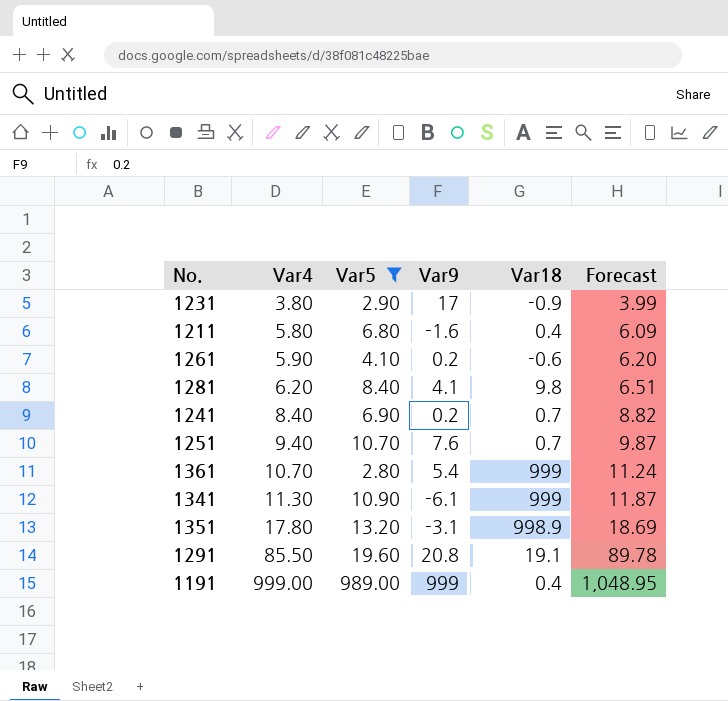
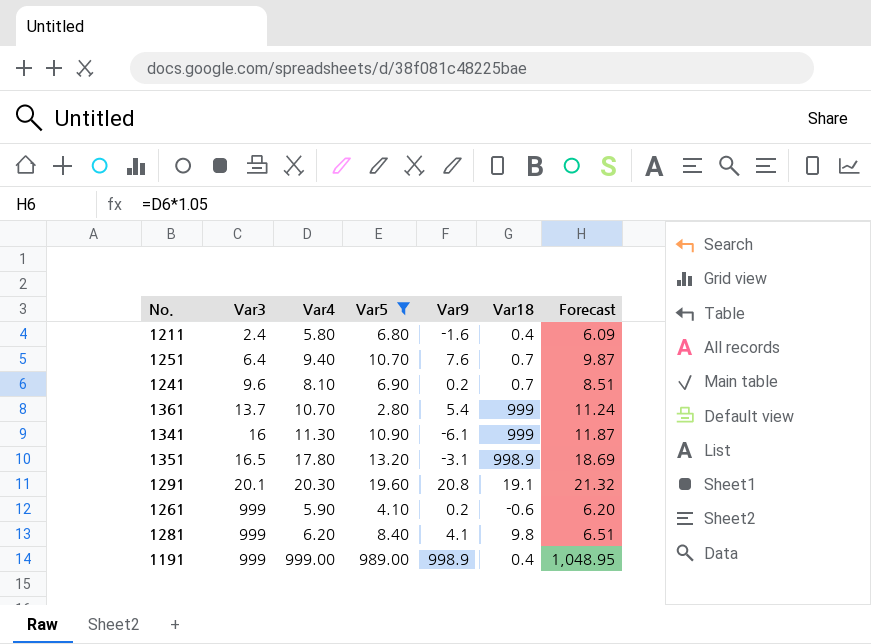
row order: Var4 ascending -> Var3 ascending
column Var3 | position: none -> 2
row 1231: 3.80 | 2.90 | 17 | -0.9 | 3.99 -> none
1241 | Var4: 8.40 -> 8.10
1241 | Forecast: 8.82 -> 8.51
1291 | Var4: 85.50 -> 20.30
1291 | Forecast: 89.78 -> 21.32
1191 | Var9: 999 -> 998.9

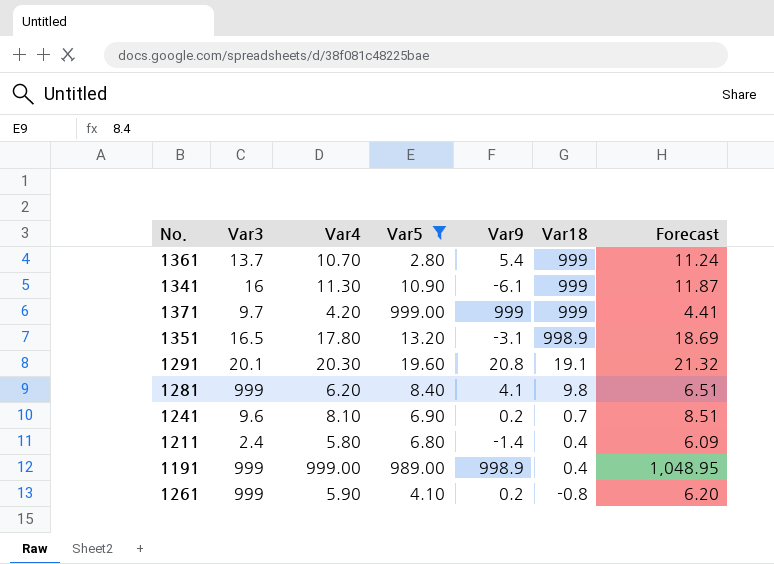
row order: Var3 ascending -> Var18 descending
row 1251: 6.4 | 9.40 | 10.70 | 7.6 | 0.7 | 9.87 -> none
row 1371: none -> 9.7 | 4.20 | 999.00 | 999 | 999 | 4.41
1211 | Var9: -1.6 -> -1.4
1261 | Var18: -0.6 -> -0.8

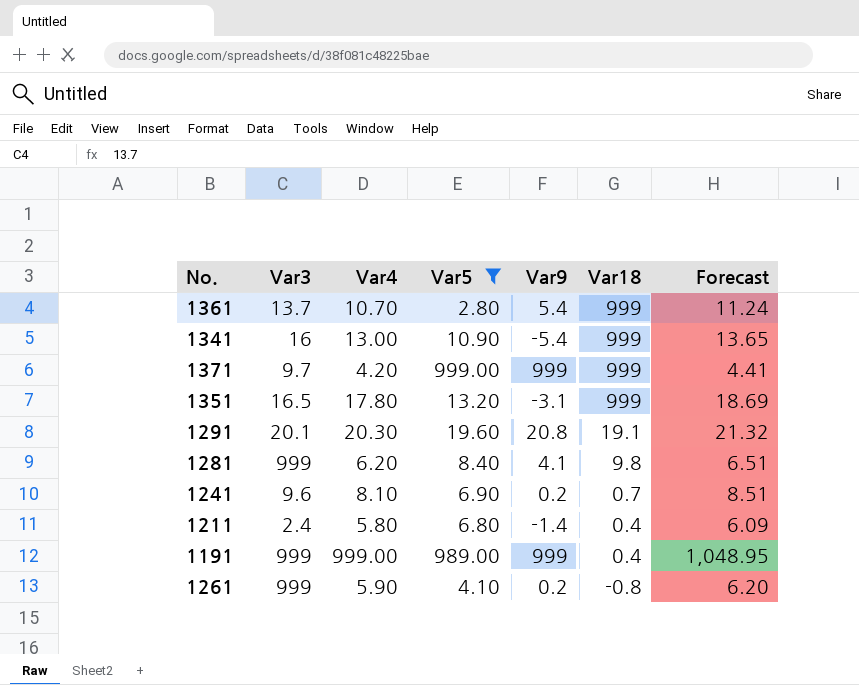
1341 | Var4: 11.30 -> 13.00
1341 | Var9: -6.1 -> -5.4
1341 | Forecast: 11.87 -> 13.65
1351 | Var18: 998.9 -> 999
1191 | Var9: 998.9 -> 999

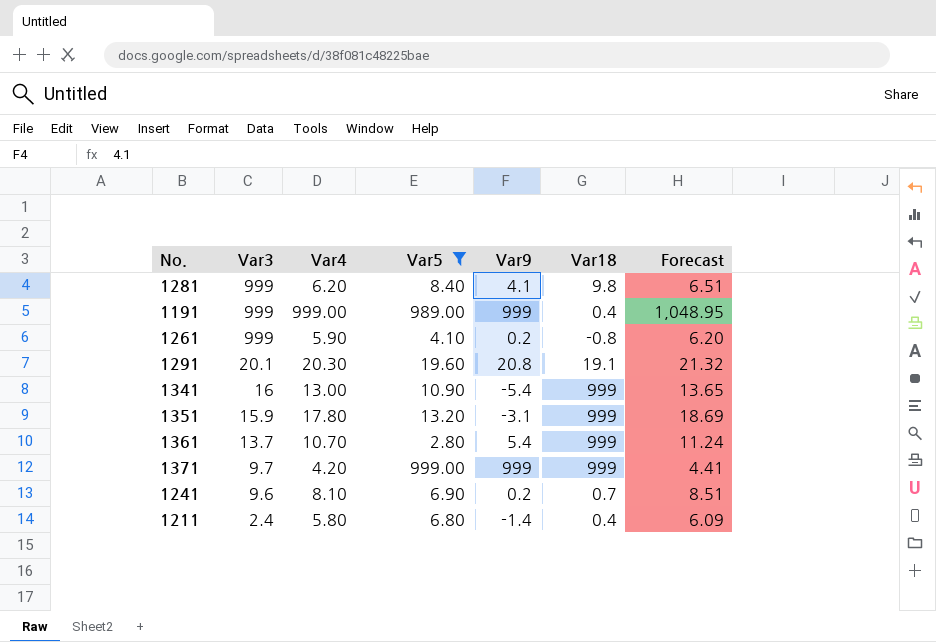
row order: Var18 descending -> Var3 descending
1351 | Var3: 16.5 -> 15.9

